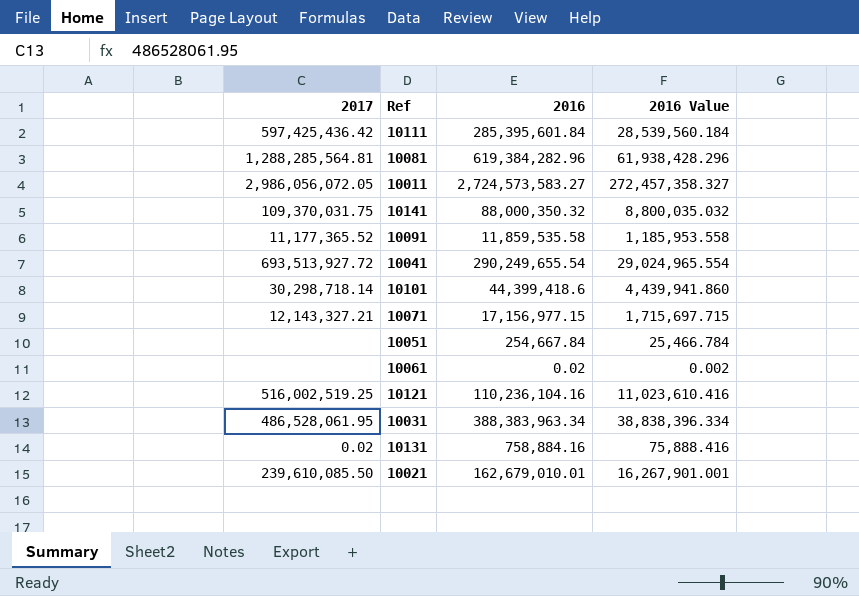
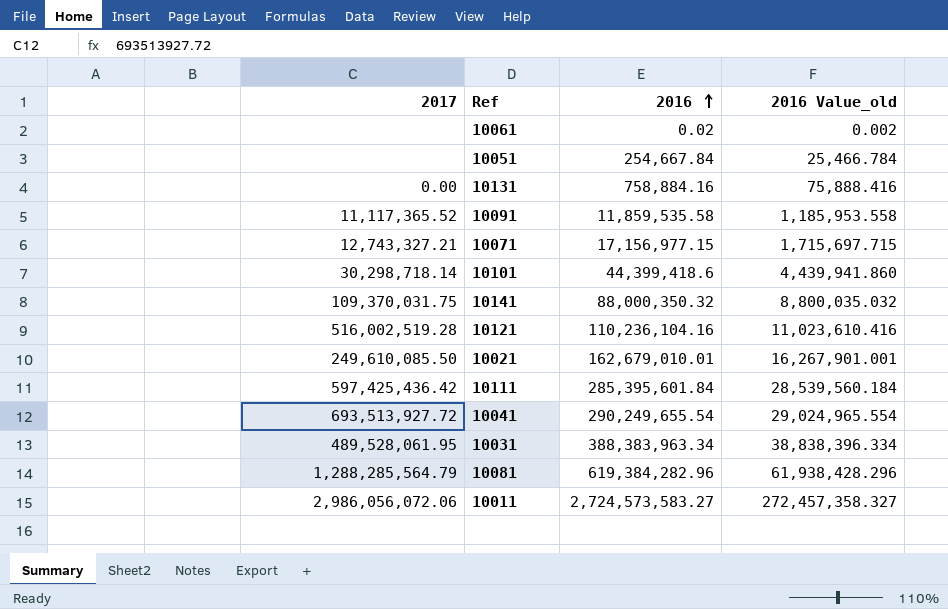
row order: none -> 2016 ascending
column name: 2016 Value -> 2016 Value_old
10131 | 2017: 0.02 -> 0.00
10091 | 2017: 11,177,365.52 -> 11,117,365.52
10071 | 2017: 12,143,327.21 -> 12,743,327.21
10121 | 2017: 516,002,519.25 -> 516,002,519.28
10021 | 2017: 239,610,085.50 -> 249,610,085.50
10031 | 2017: 486,528,061.95 -> 489,528,061.95
10081 | 2017: 1,288,285,564.81 -> 1,288,285,564.79
10011 | 2017: 2,986,056,072.05 -> 2,986,056,072.06

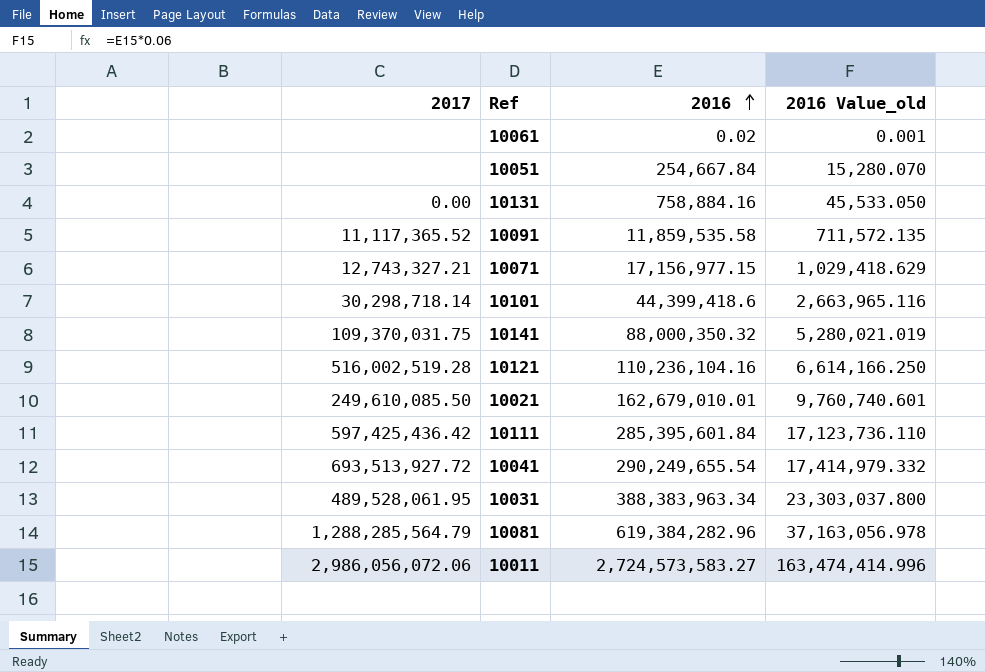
column 2016 Value_old | formula: [2016] * 0.1 -> [2016] * 0.06

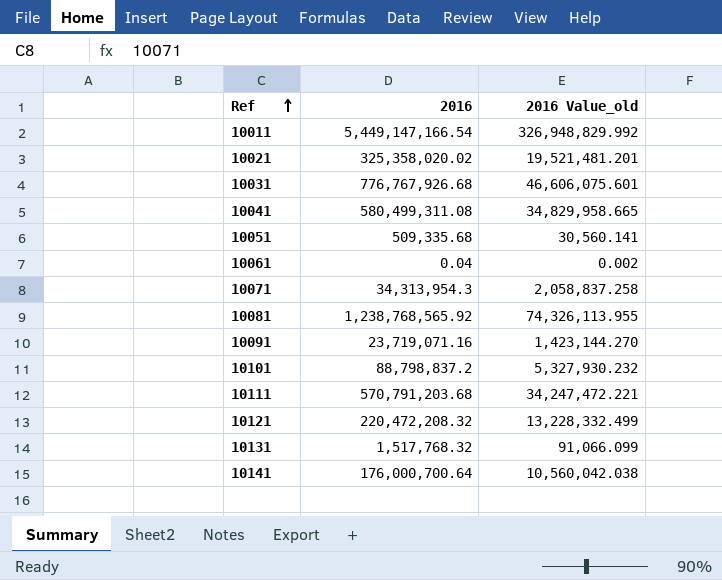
row order: 2016 ascending -> Ref ascending
column 2017 | position: 1 -> none
10011 | 2016: 2,724,573,583.27 -> 5,449,147,166.54
10011 | 2016 Value_old: 163,474,414.996 -> 326,948,829.992
10021 | 2016: 162,679,010.01 -> 325,358,020.02
10021 | 2016 Value_old: 9,760,740.601 -> 19,521,481.201
10031 | 2016: 388,383,963.34 -> 776,767,926.68
10031 | 2016 Value_old: 23,303,037.800 -> 46,606,075.601
10041 | 2016: 290,249,655.54 -> 580,499,311.08
10041 | 2016 Value_old: 17,414,979.332 -> 34,829,958.665
10051 | 2016: 254,667.84 -> 509,335.68
10051 | 2016 Value_old: 15,280.070 -> 30,560.141
10061 | 2016: 0.02 -> 0.04
10061 | 2016 Value_old: 0.001 -> 0.002
10071 | 2016: 17,156,977.15 -> 34,313,954.3
10071 | 2016 Value_old: 1,029,418.629 -> 2,058,837.258
10081 | 2016: 619,384,282.96 -> 1,238,768,565.92
10081 | 2016 Value_old: 37,163,056.978 -> 74,326,113.955
10091 | 2016: 11,859,535.58 -> 23,719,071.16
10091 | 2016 Value_old: 711,572.135 -> 1,423,144.270
10101 | 2016: 44,399,418.6 -> 88,798,837.2
10101 | 2016 Value_old: 2,663,965.116 -> 5,327,930.232
10111 | 2016: 285,395,601.84 -> 570,791,203.68
10111 | 2016 Value_old: 17,123,736.110 -> 34,247,472.221
10121 | 2016: 110,236,104.16 -> 220,472,208.32
10121 | 2016 Value_old: 6,614,166.250 -> 13,228,332.499
10131 | 2016: 758,884.16 -> 1,517,768.32
10131 | 2016 Value_old: 45,533.050 -> 91,066.099
10141 | 2016: 88,000,350.32 -> 176,000,700.64
10141 | 2016 Value_old: 5,280,021.019 -> 10,560,042.038

